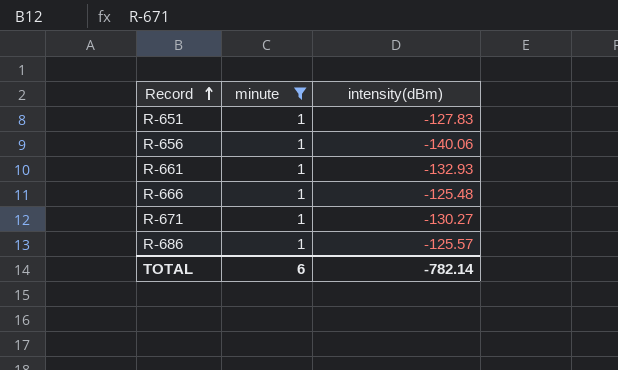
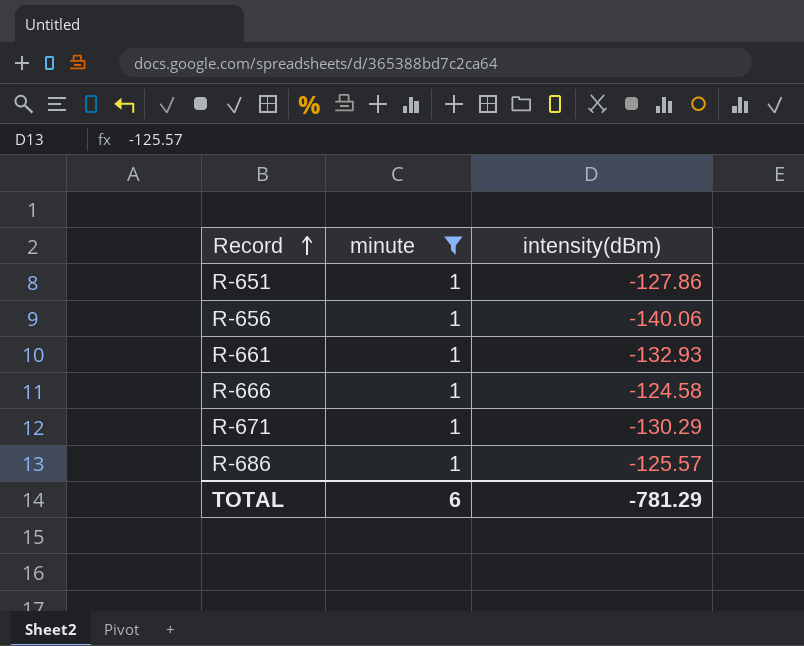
R-651 | intensity(dBm): -127.83 -> -127.86
R-666 | intensity(dBm): -125.48 -> -124.58
R-671 | intensity(dBm): -130.27 -> -130.29
TOTAL | intensity(dBm): -782.14 -> -781.29

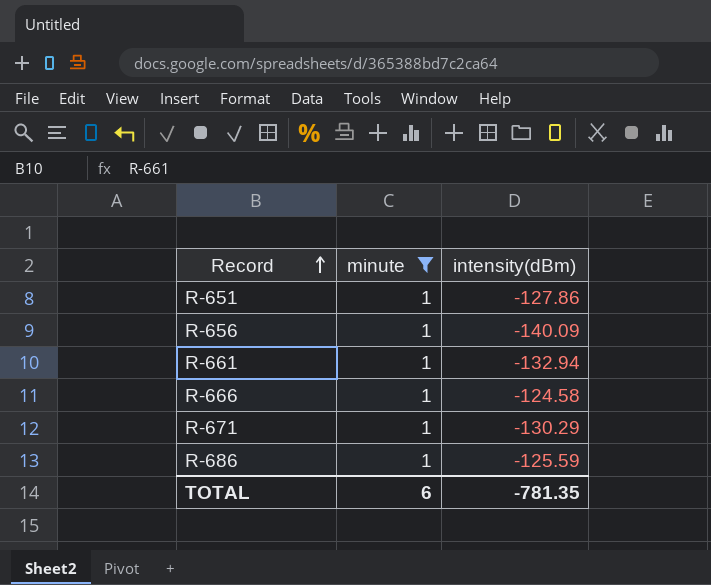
R-656 | intensity(dBm): -140.06 -> -140.09
R-661 | intensity(dBm): -132.93 -> -132.94
R-686 | intensity(dBm): -125.57 -> -125.59
TOTAL | intensity(dBm): -781.29 -> -781.35

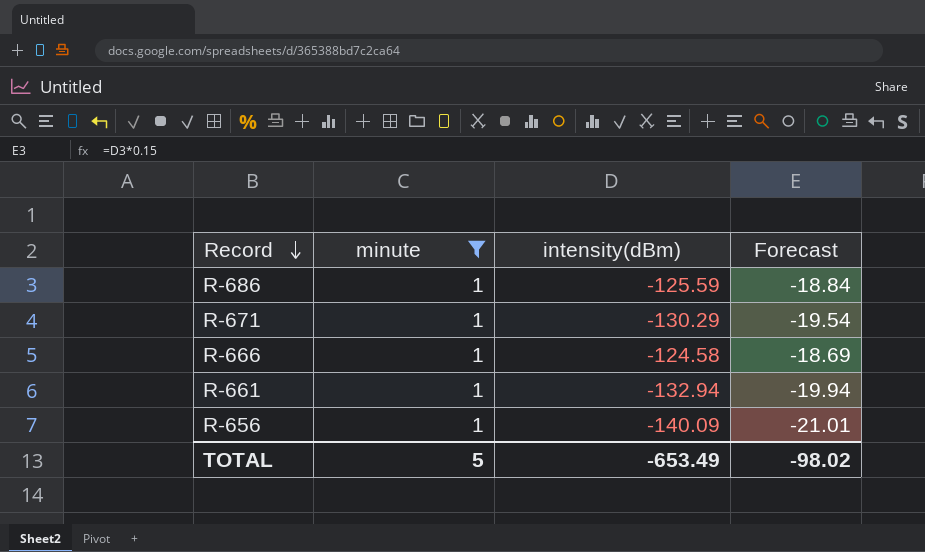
row order: Record ascending -> Record descending
column Forecast | formula: none -> [intensity(dBm)] * 0.15
row R-651: 1 | -127.86 -> none
TOTAL | minute: 6 -> 5
TOTAL | intensity(dBm): -781.35 -> -653.49

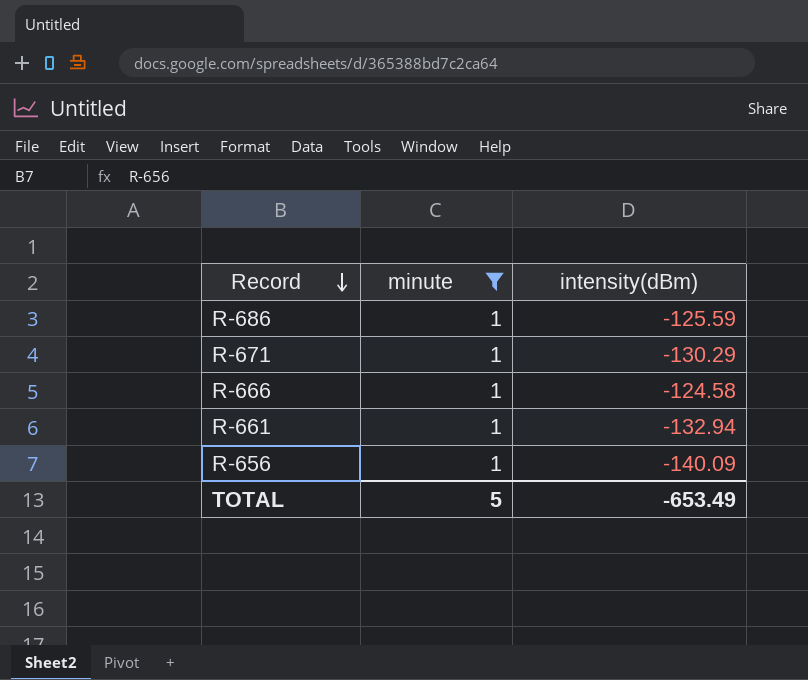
column Forecast | formula: [intensity(dBm)] * 0.15 -> none

